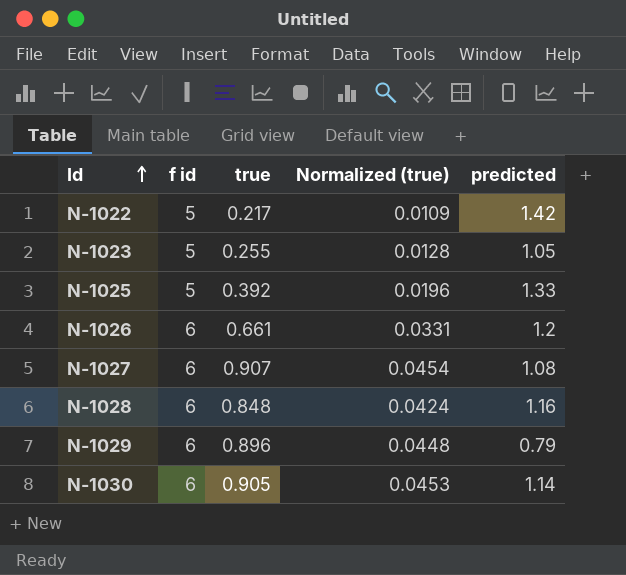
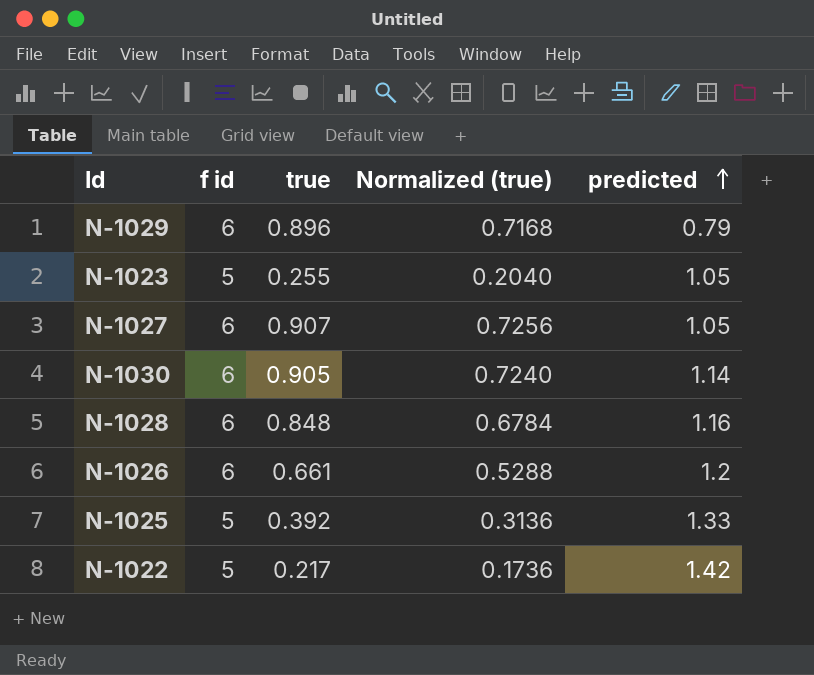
row order: Id ascending -> predicted ascending
column Normalized (true) | formula: [true] * 0.05 -> [true] * 0.8
N-1027 | predicted: 1.08 -> 1.05

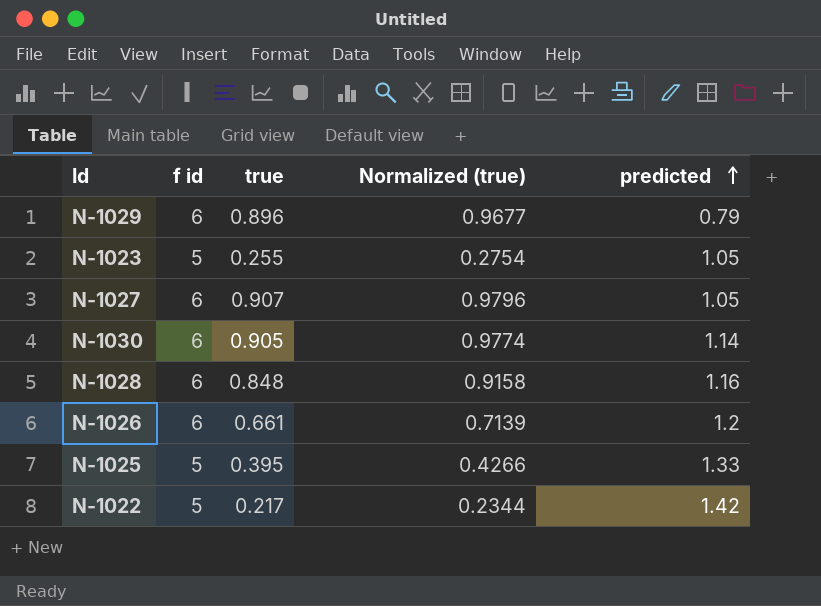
column Normalized (true) | formula: [true] * 0.8 -> [true] * 1.08
N-1025 | true: 0.392 -> 0.395

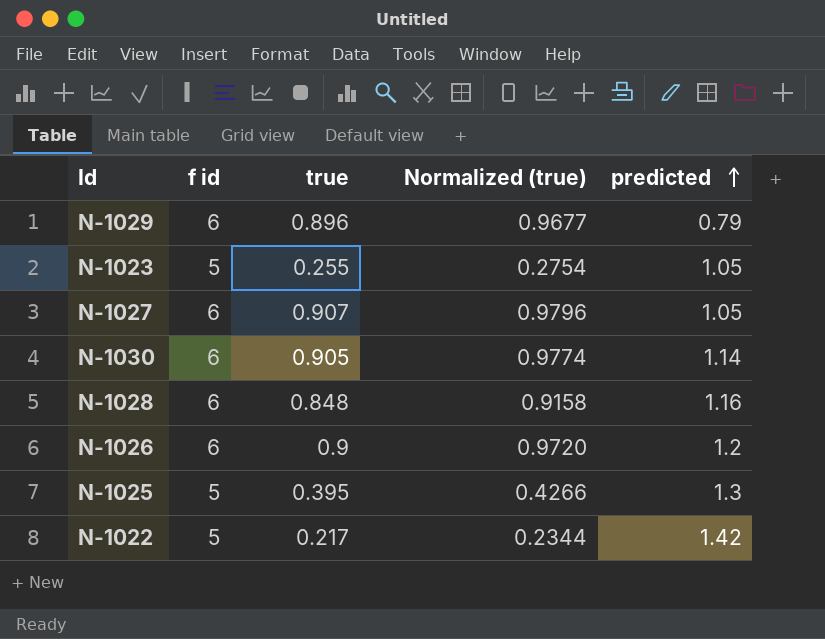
N-1026 | true: 0.661 -> 0.9
N-1026 | Normalized (true): 0.7139 -> 0.9720
N-1025 | predicted: 1.33 -> 1.3

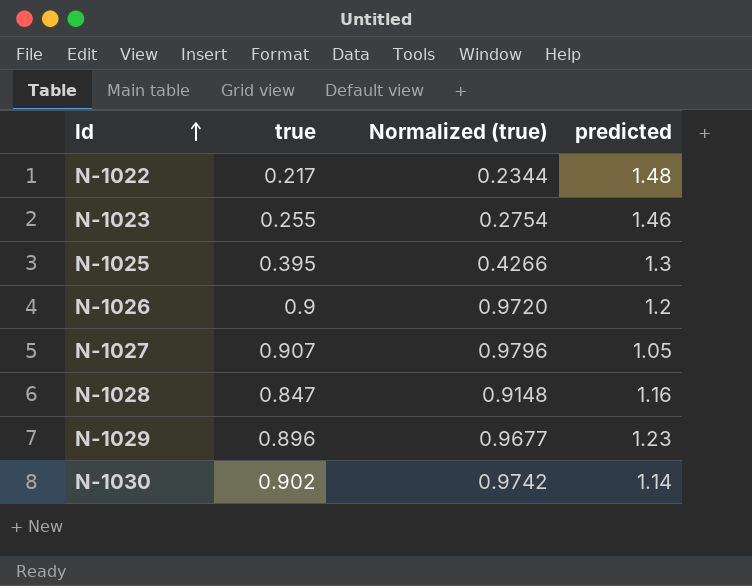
row order: predicted ascending -> Id ascending
column f id | position: 2 -> none
N-1022 | predicted: 1.42 -> 1.48
N-1023 | predicted: 1.05 -> 1.46
N-1028 | true: 0.848 -> 0.847
N-1028 | Normalized (true): 0.9158 -> 0.9148
N-1029 | predicted: 0.79 -> 1.23
N-1030 | true: 0.905 -> 0.902
N-1030 | Normalized (true): 0.9774 -> 0.9742

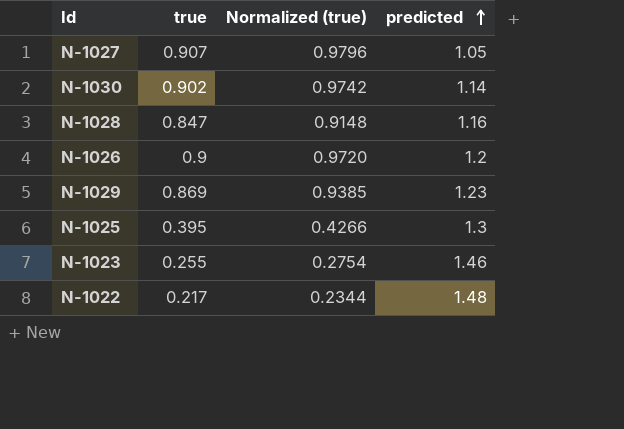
row order: Id ascending -> predicted ascending
N-1029 | true: 0.896 -> 0.869
N-1029 | Normalized (true): 0.9677 -> 0.9385

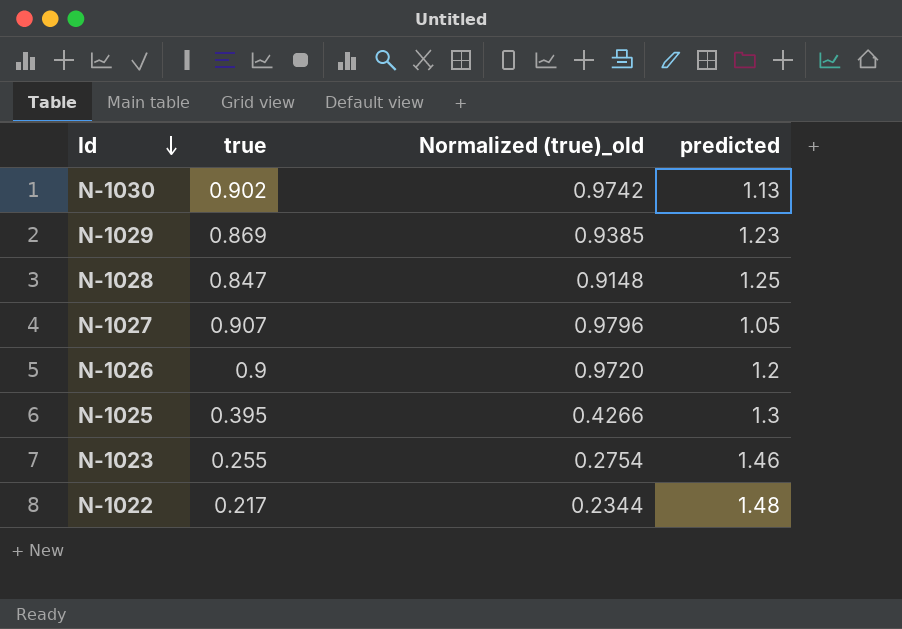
row order: predicted ascending -> Id descending
column name: Normalized (true) -> Normalized (true)_old
N-1030 | predicted: 1.14 -> 1.13
N-1028 | predicted: 1.16 -> 1.25

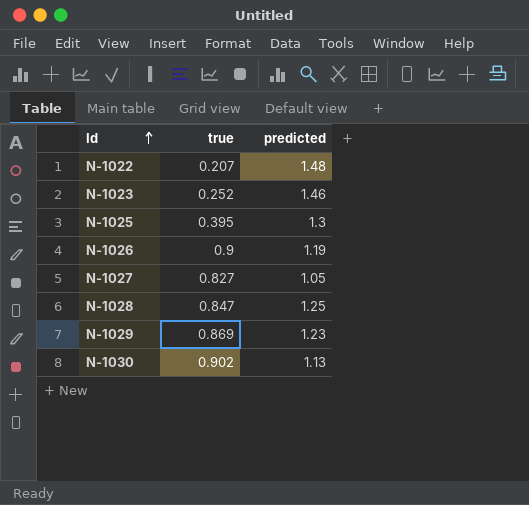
row order: Id descending -> Id ascending
column Normalized (true)_old | formula: [true] * 1.08 -> none
N-1022 | true: 0.217 -> 0.207
N-1023 | true: 0.255 -> 0.252
N-1026 | predicted: 1.2 -> 1.19
N-1027 | true: 0.907 -> 0.827

